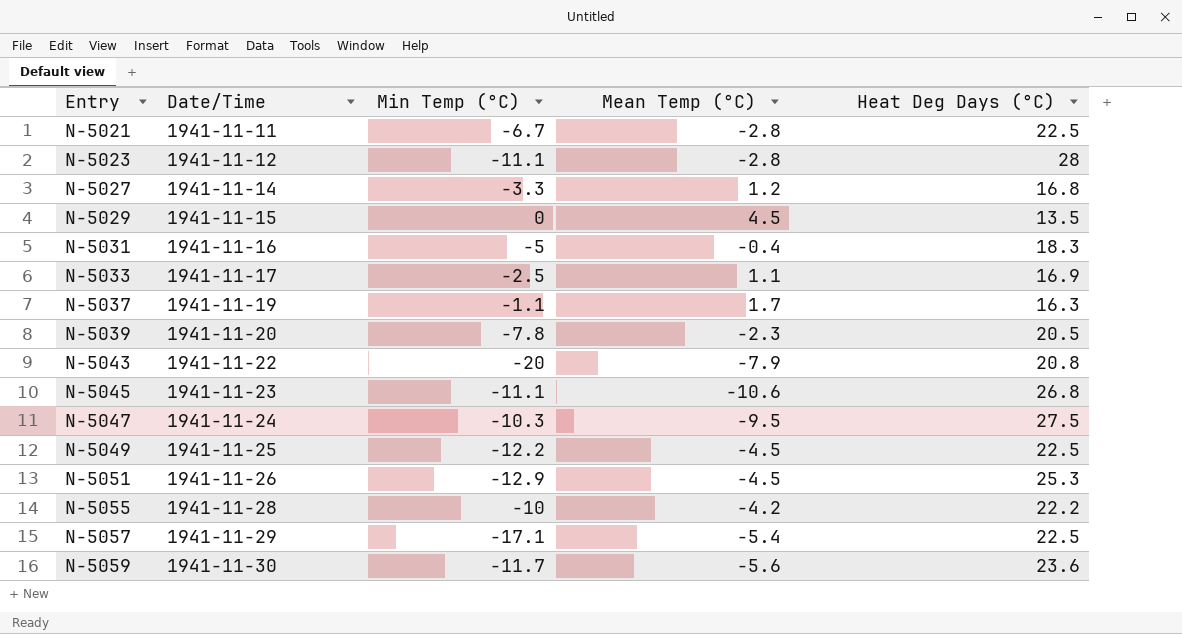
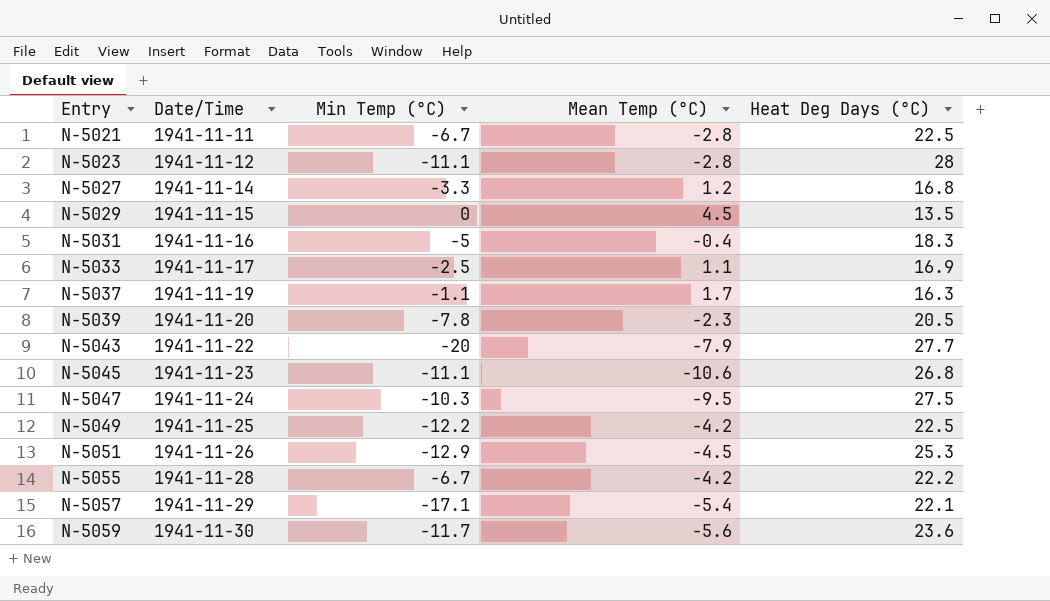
N-5043 | Heat Deg Days (°C): 20.8 -> 27.7
N-5049 | Mean Temp (°C): -4.5 -> -4.2
N-5055 | Min Temp (°C): -10 -> -6.7
N-5057 | Heat Deg Days (°C): 22.5 -> 22.1

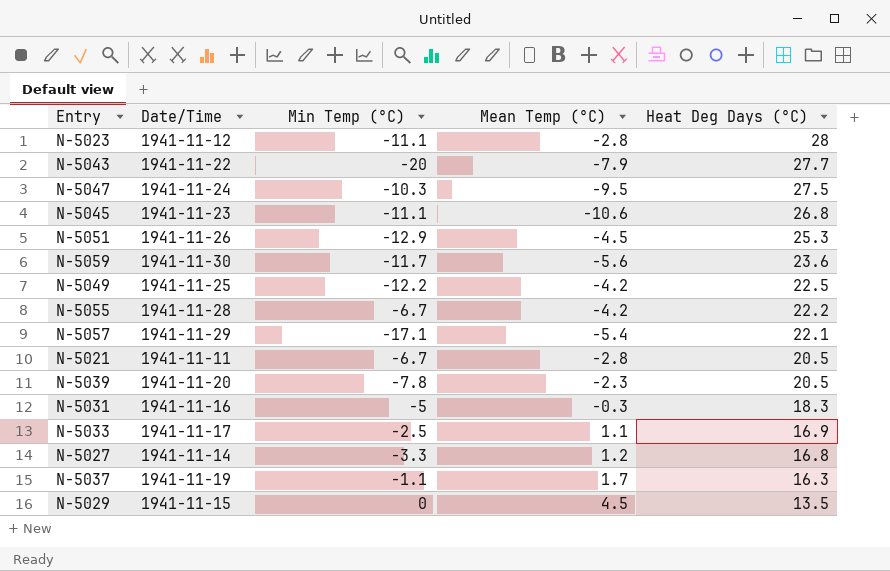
row order: Entry ascending -> Heat Deg Days (°C) descending
N-5021 | Heat Deg Days (°C): 22.5 -> 20.5
N-5031 | Mean Temp (°C): -0.4 -> -0.3

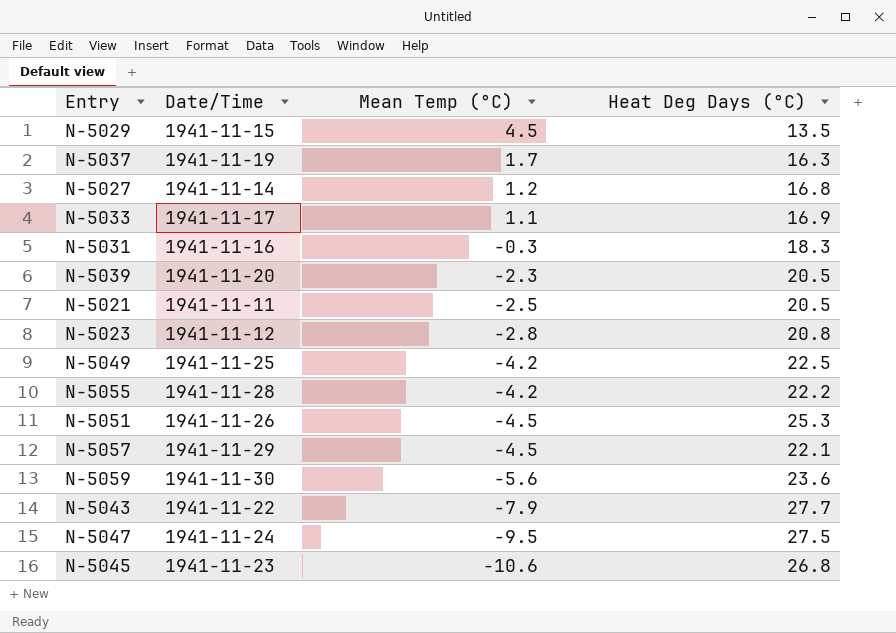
row order: Heat Deg Days (°C) descending -> Mean Temp (°C) descending
column Min Temp (°C) | position: 3 -> none
N-5021 | Mean Temp (°C): -2.8 -> -2.5
N-5023 | Heat Deg Days (°C): 28 -> 20.8
N-5057 | Mean Temp (°C): -5.4 -> -4.5

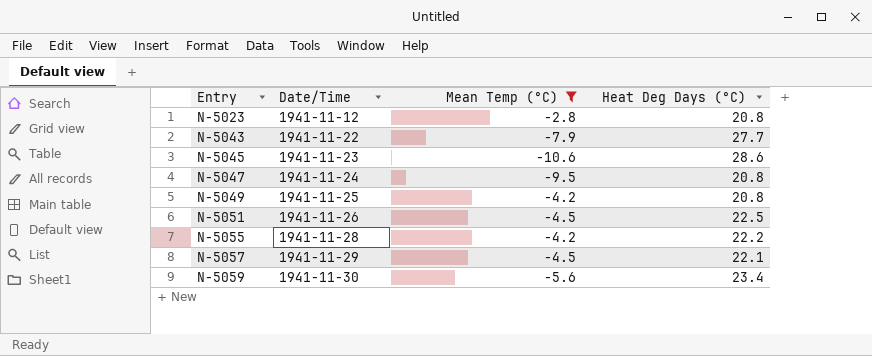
filter: none -> Mean Temp (°C) <= -2.8
row order: Mean Temp (°C) descending -> Entry ascending
N-5045 | Heat Deg Days (°C): 26.8 -> 28.6
N-5047 | Heat Deg Days (°C): 27.5 -> 20.8
N-5049 | Heat Deg Days (°C): 22.5 -> 20.8
N-5051 | Heat Deg Days (°C): 25.3 -> 22.5
N-5059 | Heat Deg Days (°C): 23.6 -> 23.4

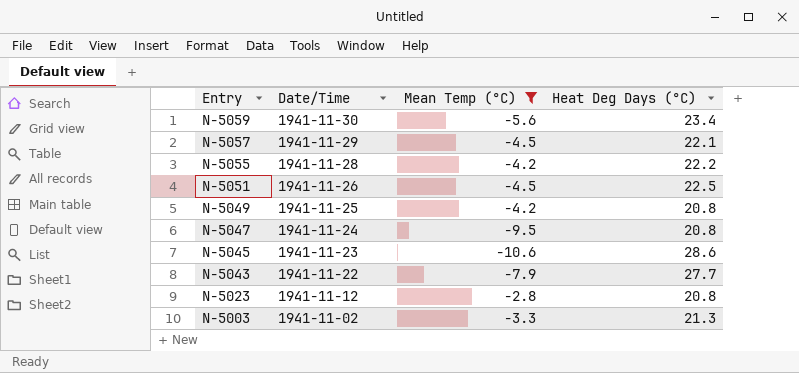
row order: Entry ascending -> Entry descending
row N-5003: none -> 1941-11-02 | -3.3 | 21.3

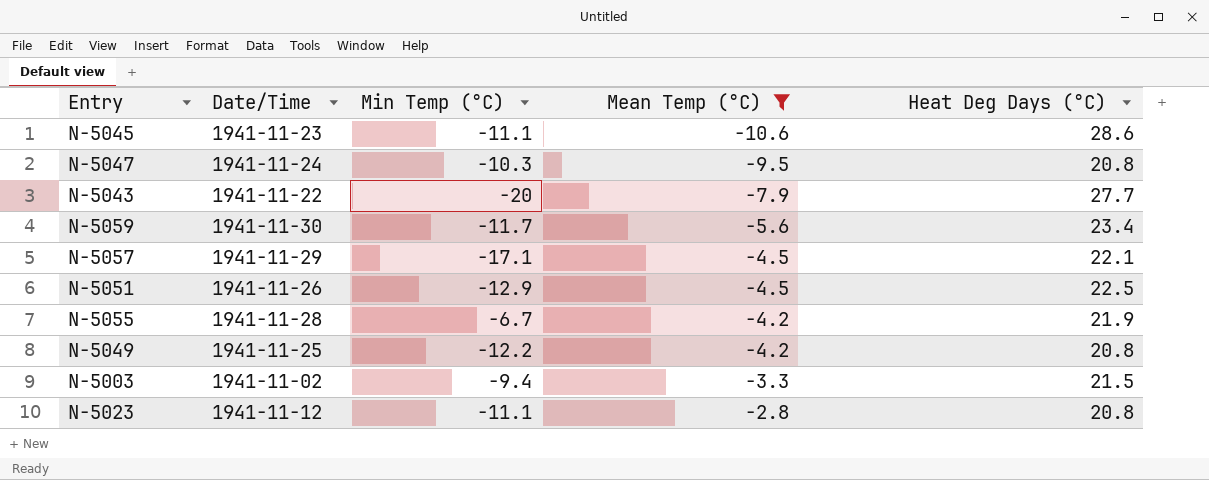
row order: Entry descending -> Mean Temp (°C) ascending
column Min Temp (°C) | position: none -> 3
N-5055 | Heat Deg Days (°C): 22.2 -> 21.9
N-5003 | Heat Deg Days (°C): 21.3 -> 21.5

